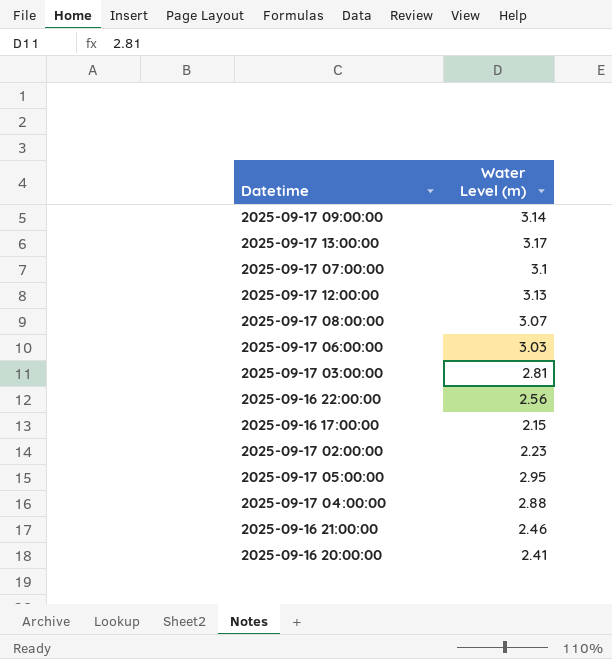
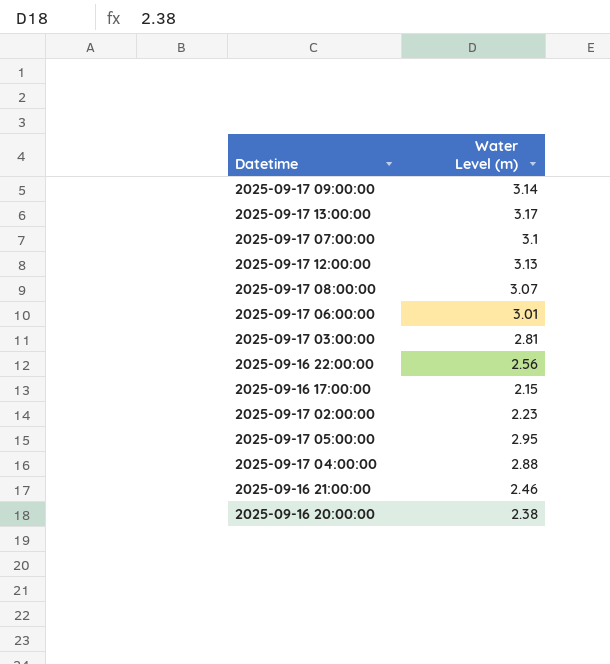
2025-09-17 06:00:00 | Water Level (m): 3.03 -> 3.01
2025-09-16 20:00:00 | Water Level (m): 2.41 -> 2.38

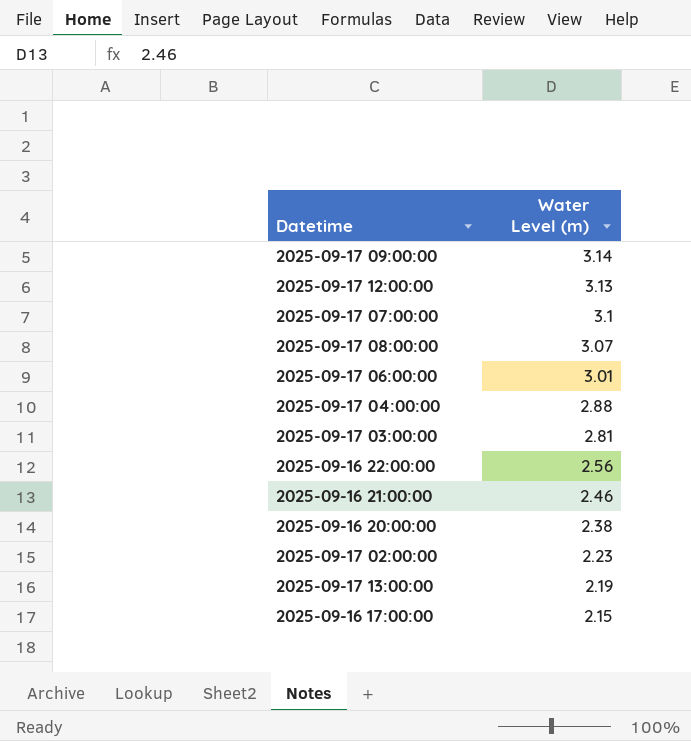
row order: none -> Water Level (m) descending
row 2025-09-17 05:00:00: 2.95 -> none
2025-09-17 13:00:00 | Water Level (m): 3.17 -> 2.19

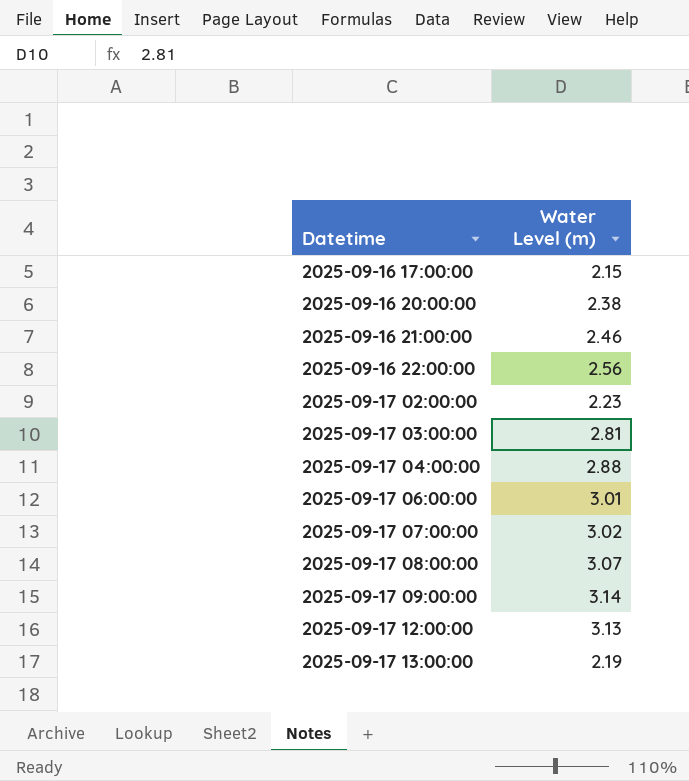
row order: Water Level (m) descending -> Datetime ascending
2025-09-17 07:00:00 | Water Level (m): 3.1 -> 3.02

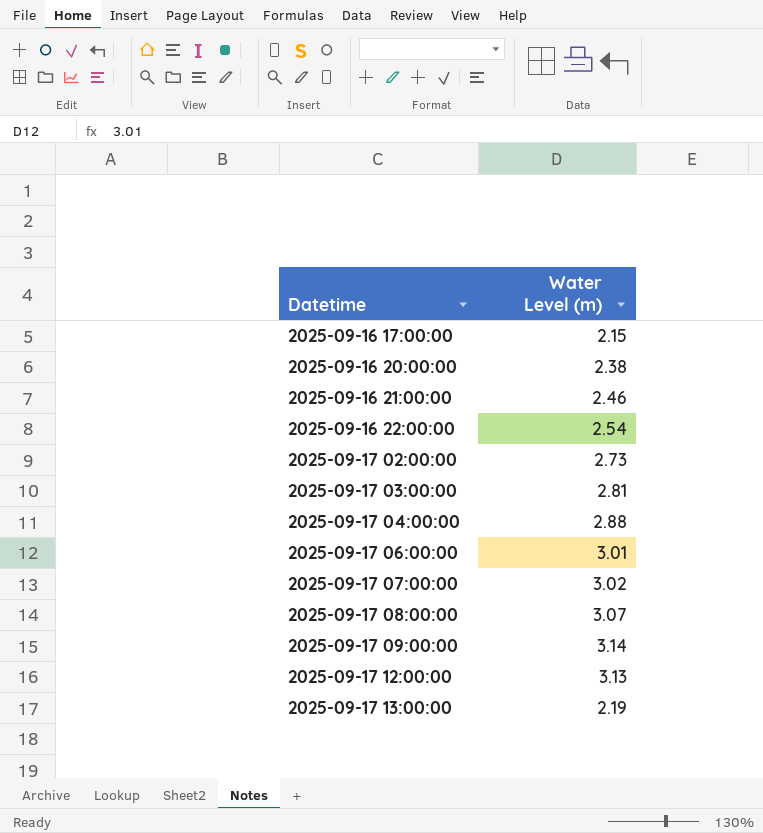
2025-09-16 22:00:00 | Water Level (m): 2.56 -> 2.54
2025-09-17 02:00:00 | Water Level (m): 2.23 -> 2.73

